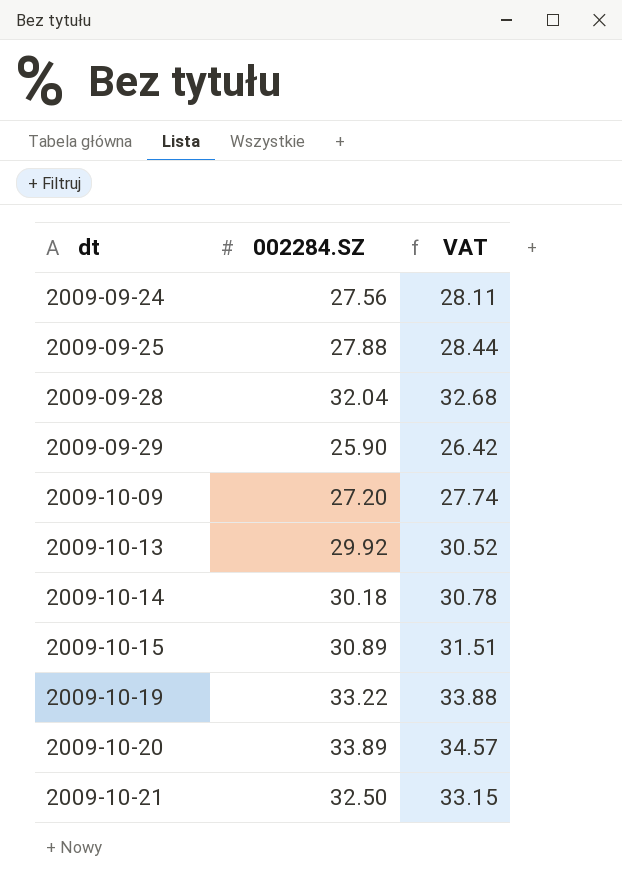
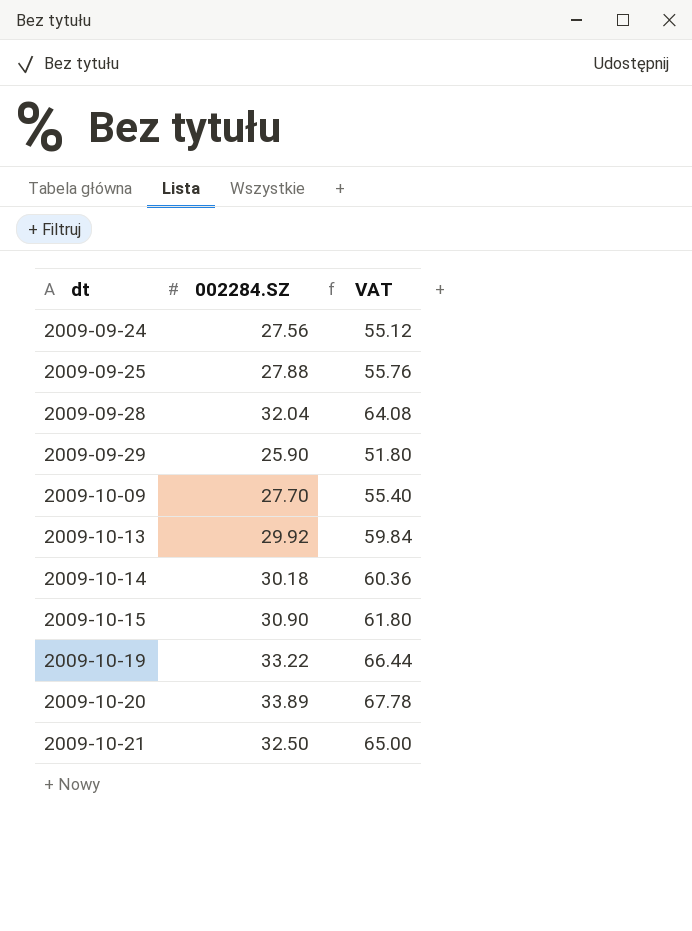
column VAT | formula: [002284.SZ] * 1.02 -> [002284.SZ] * 2
2009-10-09 | 002284.SZ: 27.20 -> 27.70
2009-10-15 | 002284.SZ: 30.89 -> 30.90

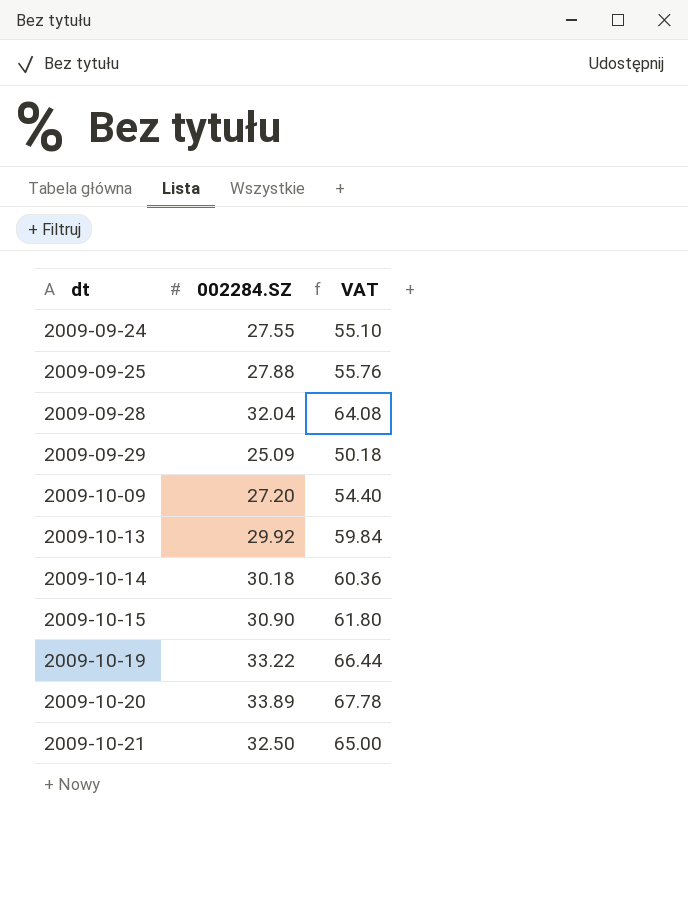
2009-09-24 | 002284.SZ: 27.56 -> 27.55
2009-09-24 | VAT: 55.12 -> 55.10
2009-09-29 | 002284.SZ: 25.90 -> 25.09
2009-09-29 | VAT: 51.80 -> 50.18
2009-10-09 | 002284.SZ: 27.70 -> 27.20
2009-10-09 | VAT: 55.40 -> 54.40

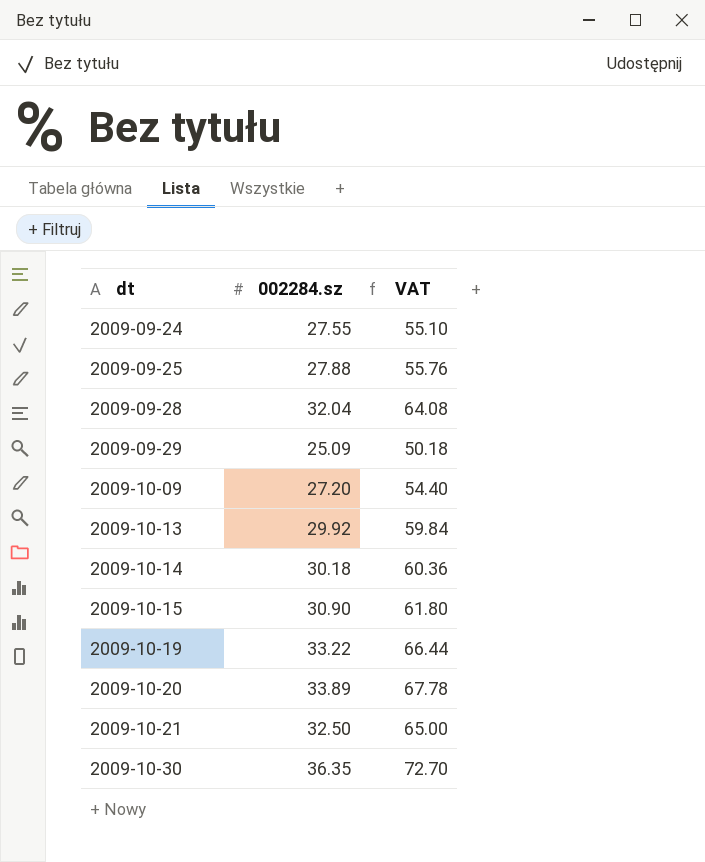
column name: 002284.SZ -> 002284.sz
row 2009-10-30: none -> 36.35 | 72.70

